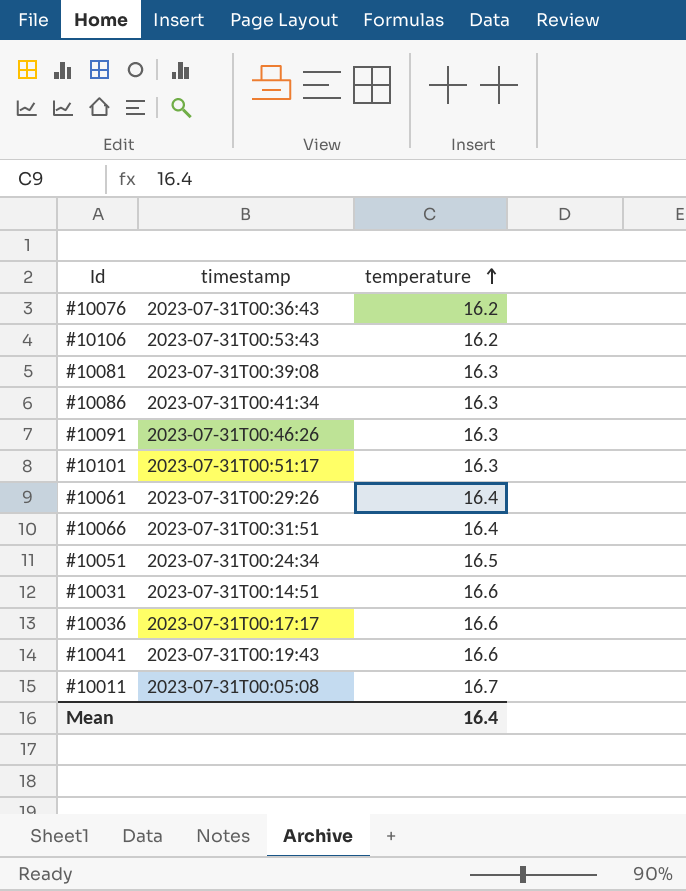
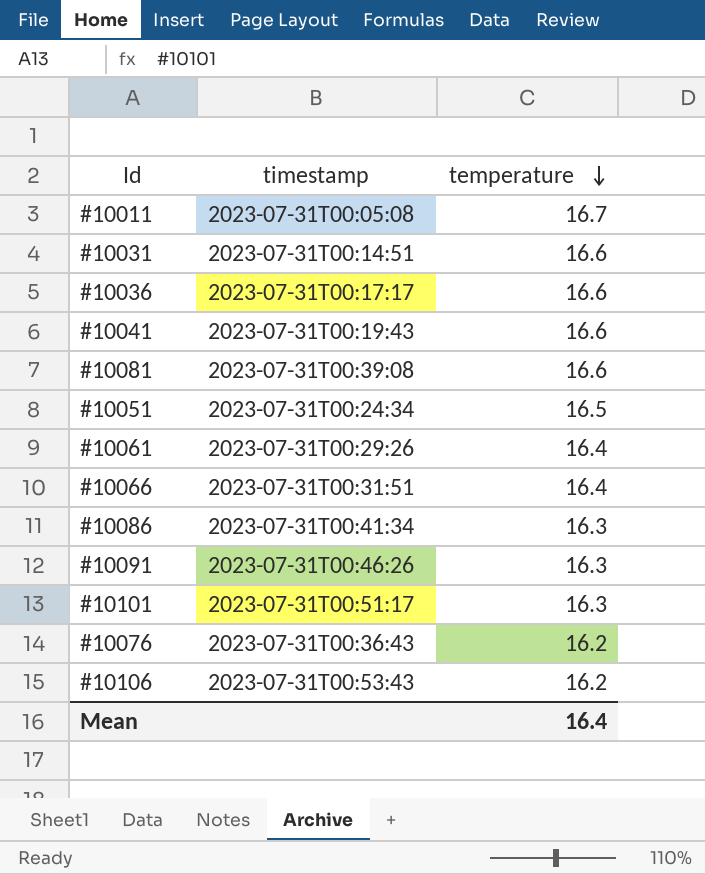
row order: temperature ascending -> temperature descending
#10081 | temperature: 16.3 -> 16.6

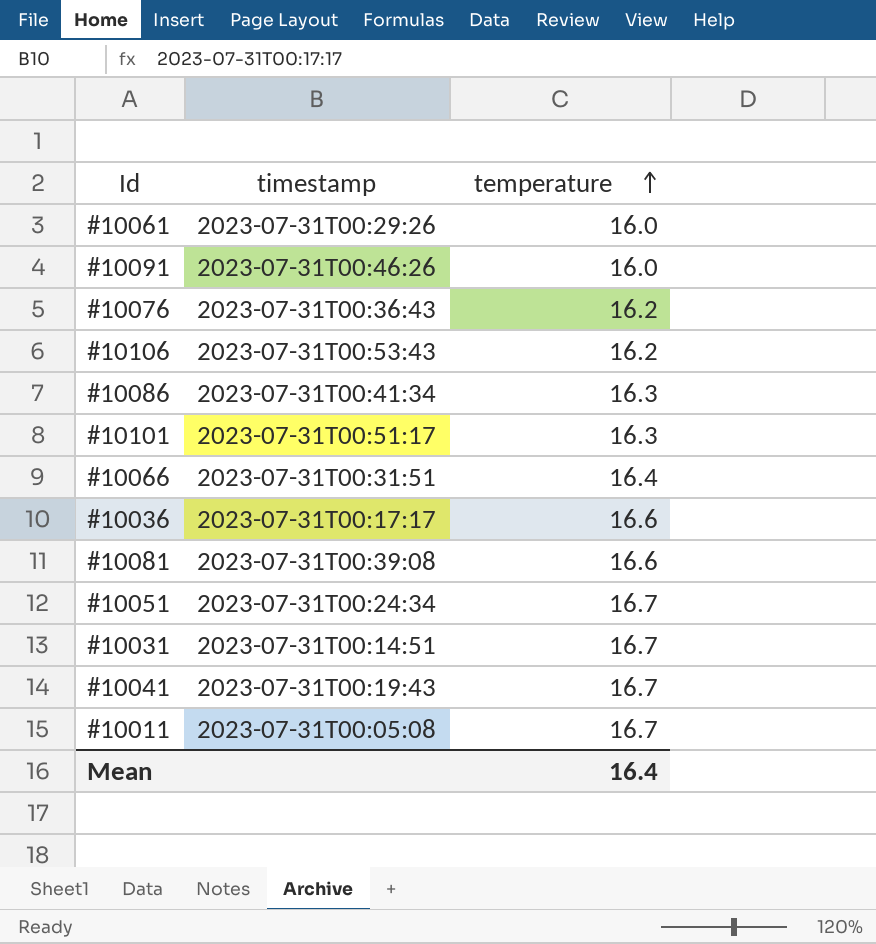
row order: temperature descending -> temperature ascending
#10061 | temperature: 16.4 -> 16.0
#10091 | temperature: 16.3 -> 16.0
#10051 | temperature: 16.5 -> 16.7
#10031 | temperature: 16.6 -> 16.7
#10041 | temperature: 16.6 -> 16.7

